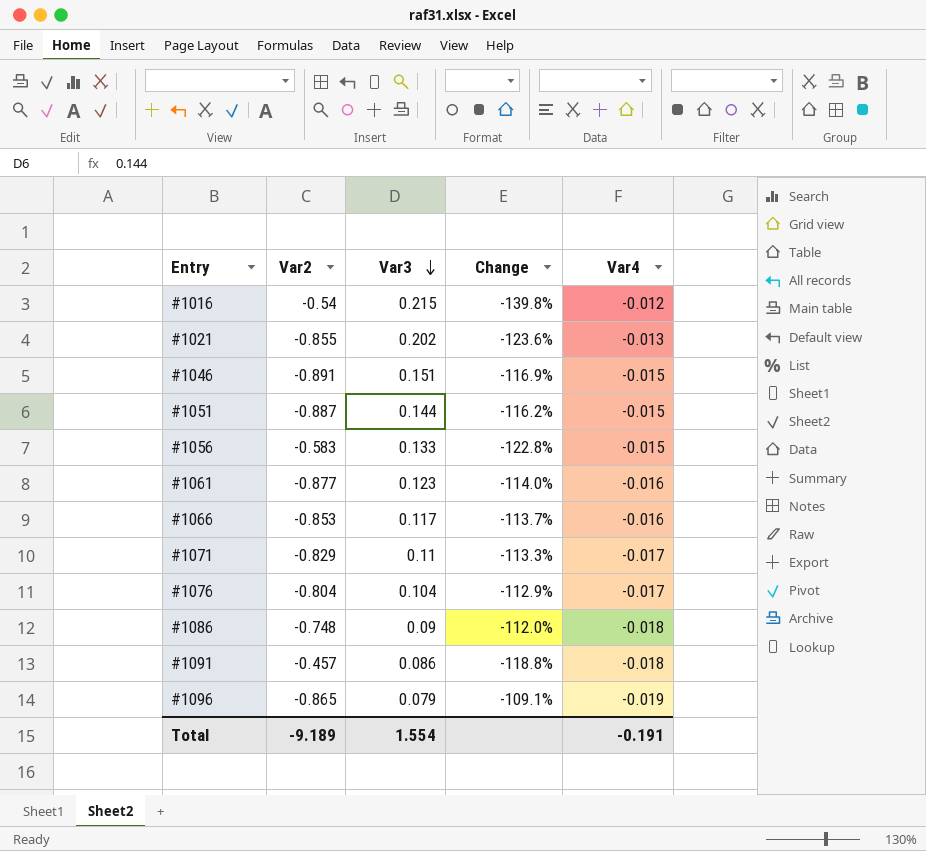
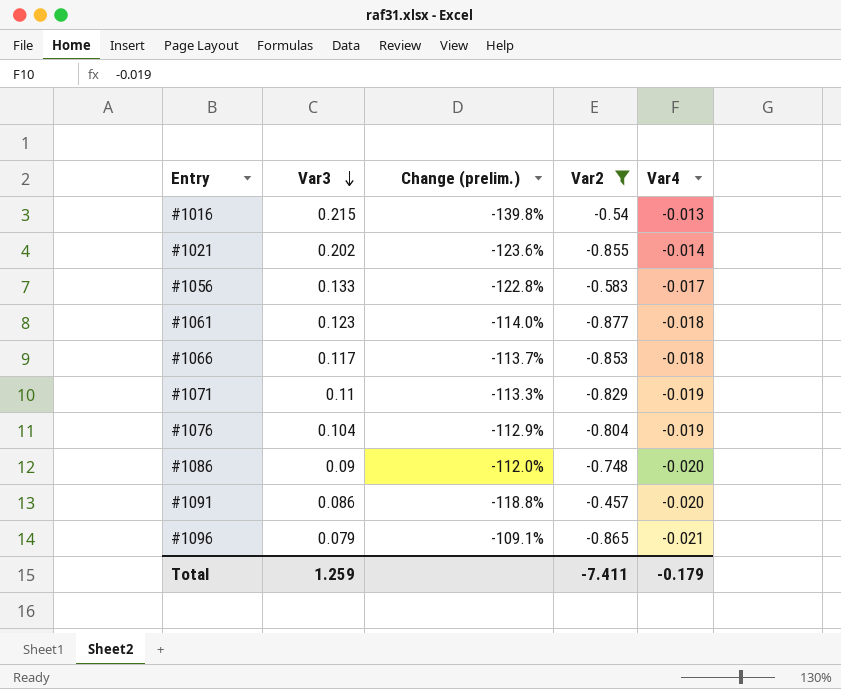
filter: none -> Var2 >= -0.877
column name: Change -> Change (prelim.)
column Var2 | position: 2 -> 4
#1016 | Var4: -0.012 -> -0.013
#1021 | Var4: -0.013 -> -0.014
#1056 | Var4: -0.015 -> -0.017
#1061 | Var4: -0.016 -> -0.018
#1066 | Var4: -0.016 -> -0.018
#1071 | Var4: -0.017 -> -0.019
#1076 | Var4: -0.017 -> -0.019
#1086 | Var4: -0.018 -> -0.020
#1091 | Var4: -0.018 -> -0.020
#1096 | Var4: -0.019 -> -0.021
Total | Var3: 1.554 -> 1.259
Total | Var2: -9.189 -> -7.411
Total | Var4: -0.191 -> -0.179

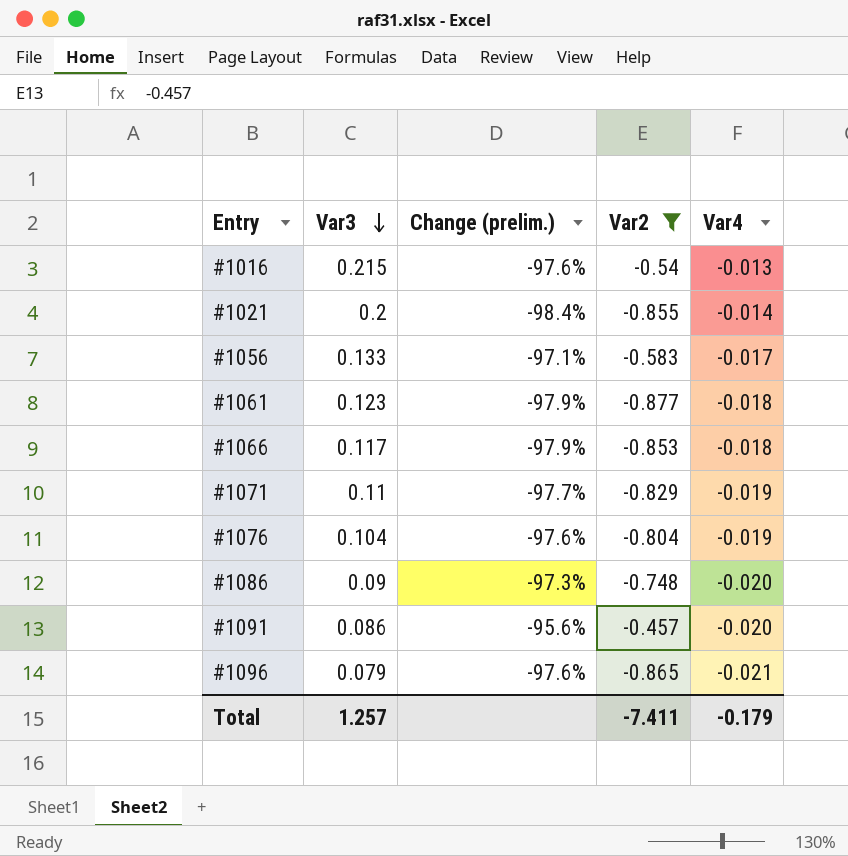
column Change (prelim.) | formula: ([Var3] - [Var2]) / [Var2] -> ([Var4] - [Var2]) / [Var2]
#1021 | Var3: 0.202 -> 0.2
Total | Var3: 1.259 -> 1.257

